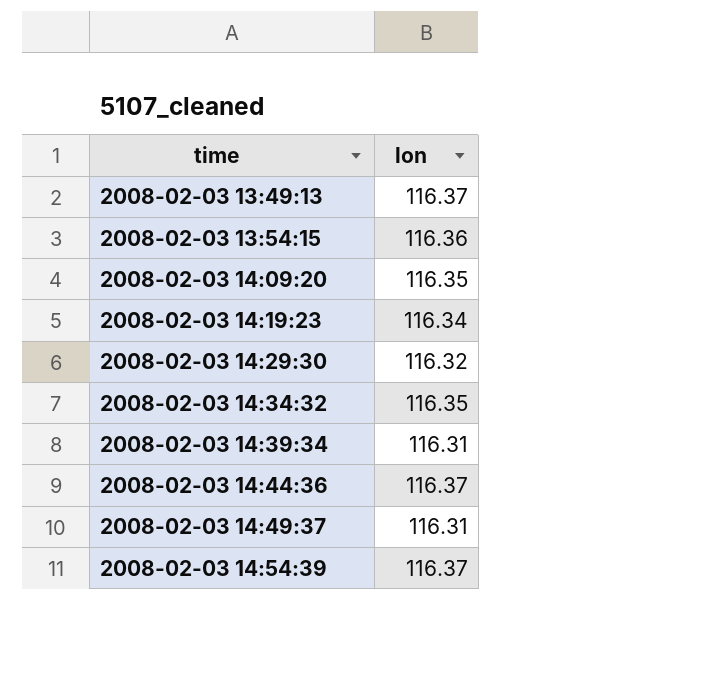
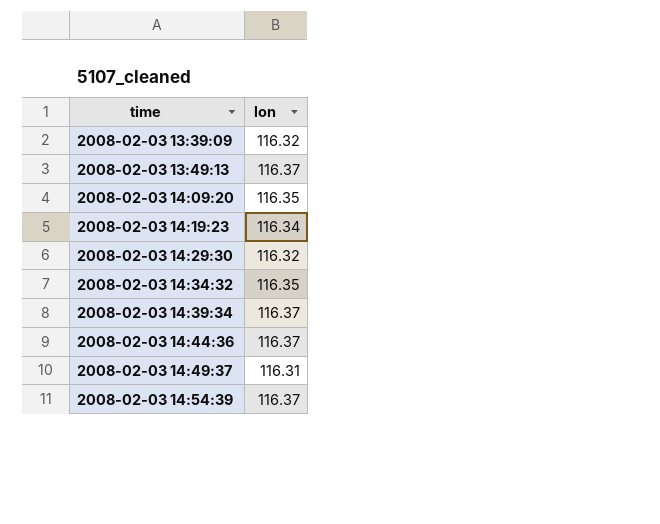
row 2008-02-03 13:54:15: 116.36 -> none
row 2008-02-03 13:39:09: none -> 116.32
2008-02-03 14:39:34 | lon: 116.31 -> 116.37

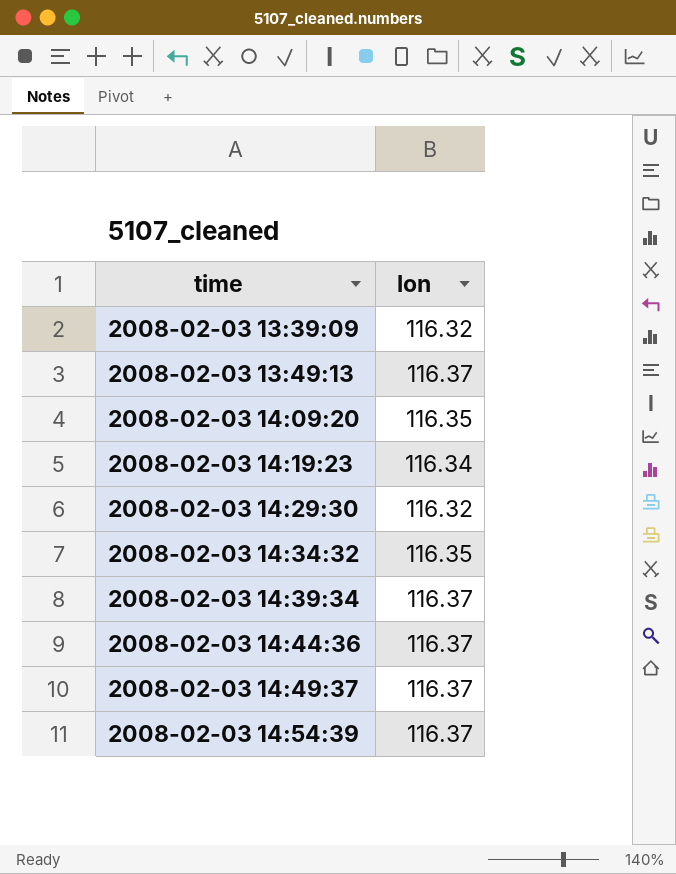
2008-02-03 14:49:37 | lon: 116.31 -> 116.37

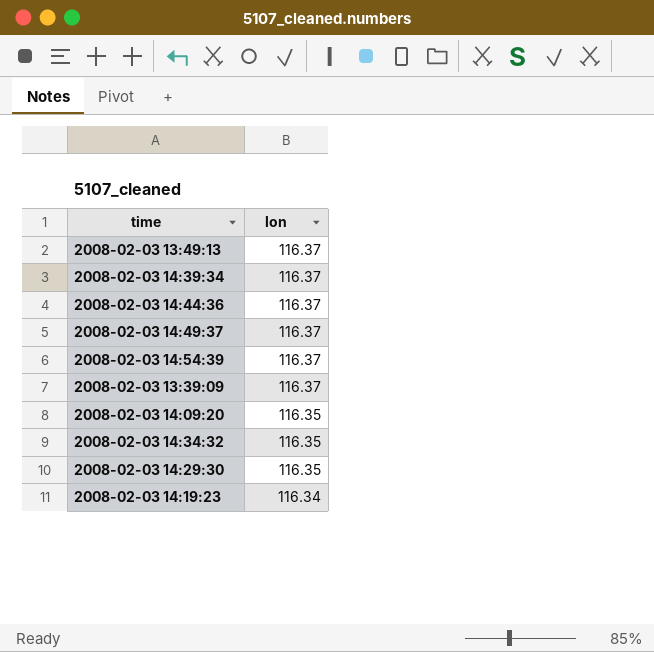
row order: time ascending -> lon descending
2008-02-03 13:39:09 | lon: 116.32 -> 116.37
2008-02-03 14:29:30 | lon: 116.32 -> 116.35

